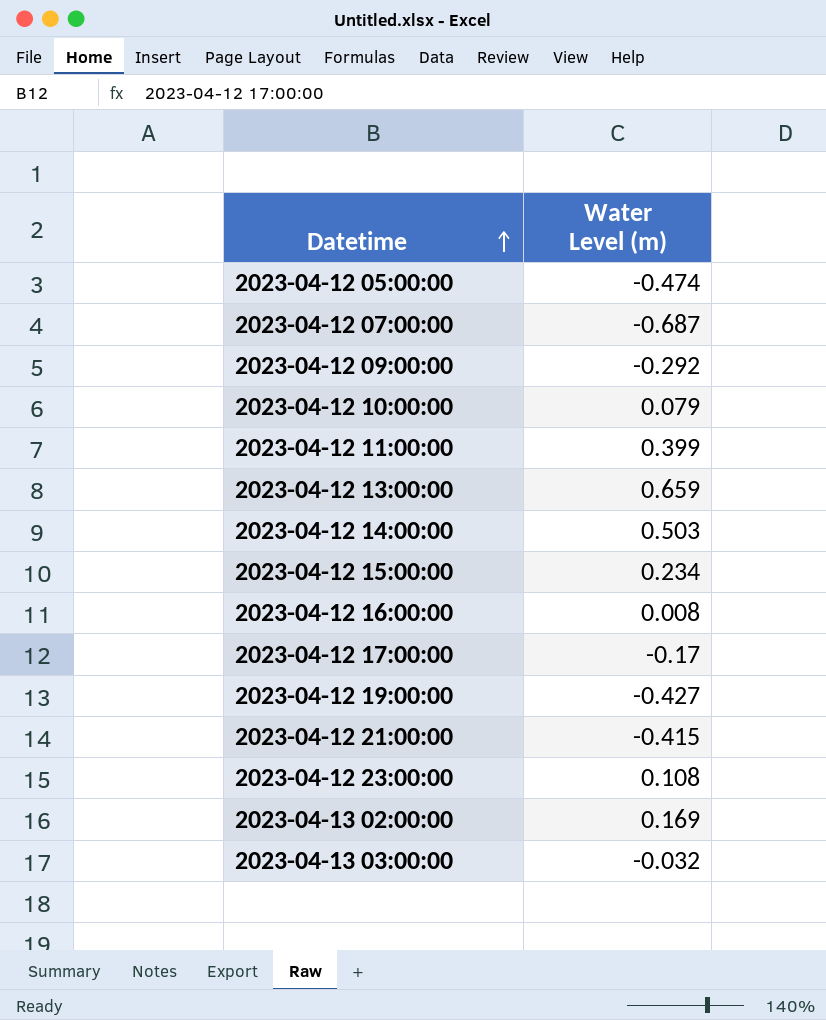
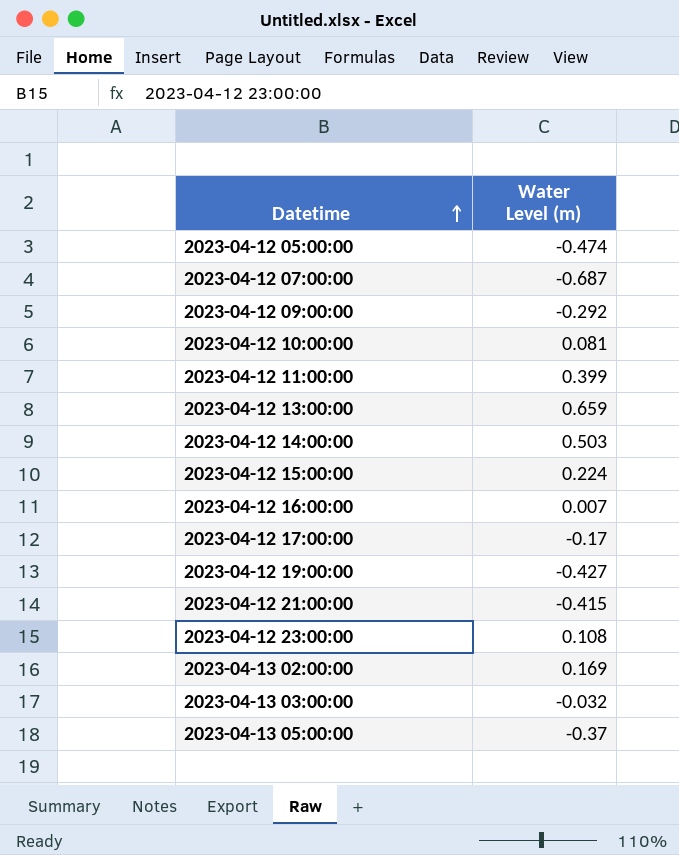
2023-04-12 10:00:00 | Water Level (m): 0.079 -> 0.081
2023-04-12 15:00:00 | Water Level (m): 0.234 -> 0.224
2023-04-12 16:00:00 | Water Level (m): 0.008 -> 0.007
row 2023-04-13 05:00:00: none -> -0.37

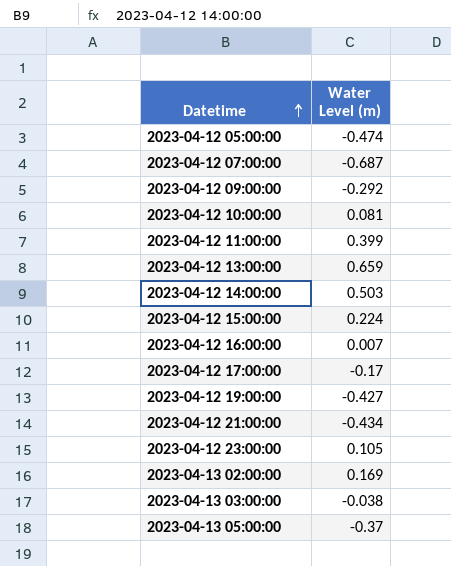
2023-04-12 21:00:00 | Water Level (m): -0.415 -> -0.434
2023-04-12 23:00:00 | Water Level (m): 0.108 -> 0.105
2023-04-13 03:00:00 | Water Level (m): -0.032 -> -0.038

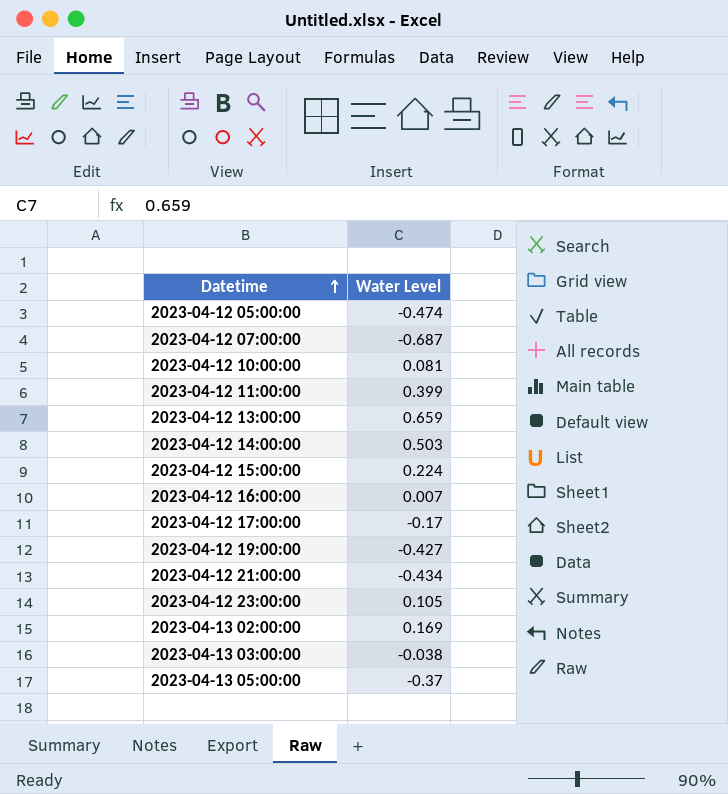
column name: Water Level (m) -> Water Level
row 2023-04-12 09:00:00: -0.292 -> none

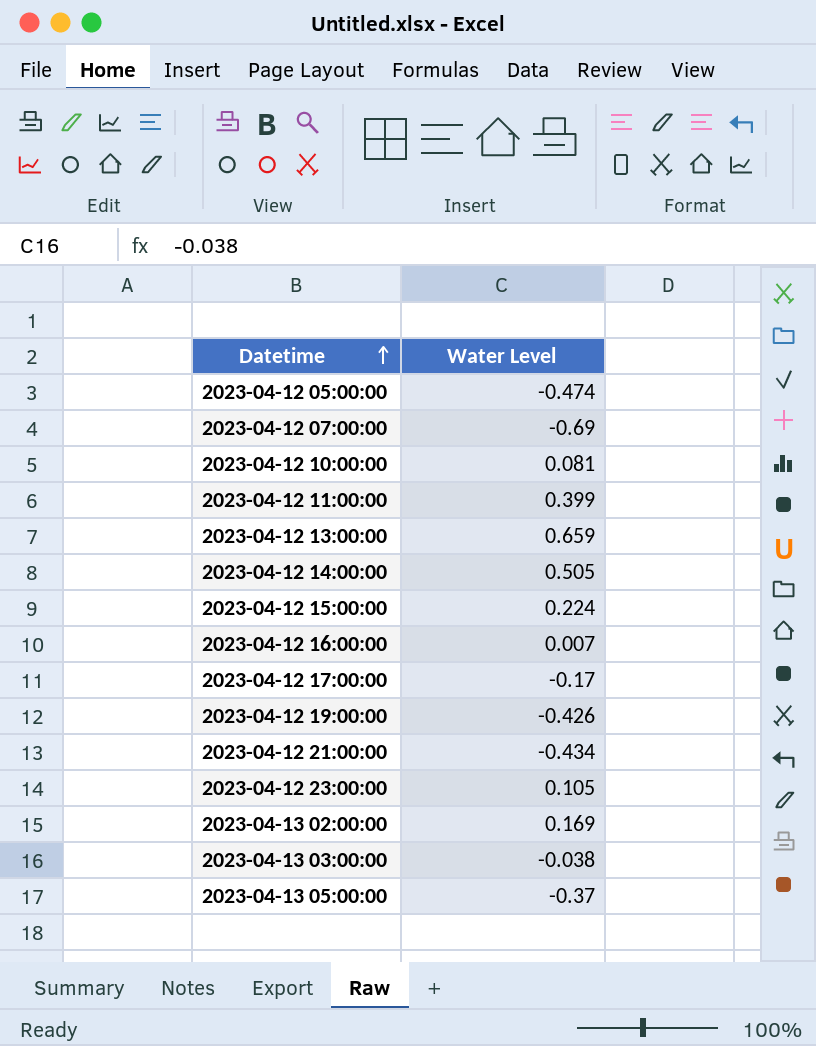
2023-04-12 07:00:00 | Water Level: -0.687 -> -0.69
2023-04-12 14:00:00 | Water Level: 0.503 -> 0.505
2023-04-12 19:00:00 | Water Level: -0.427 -> -0.426

